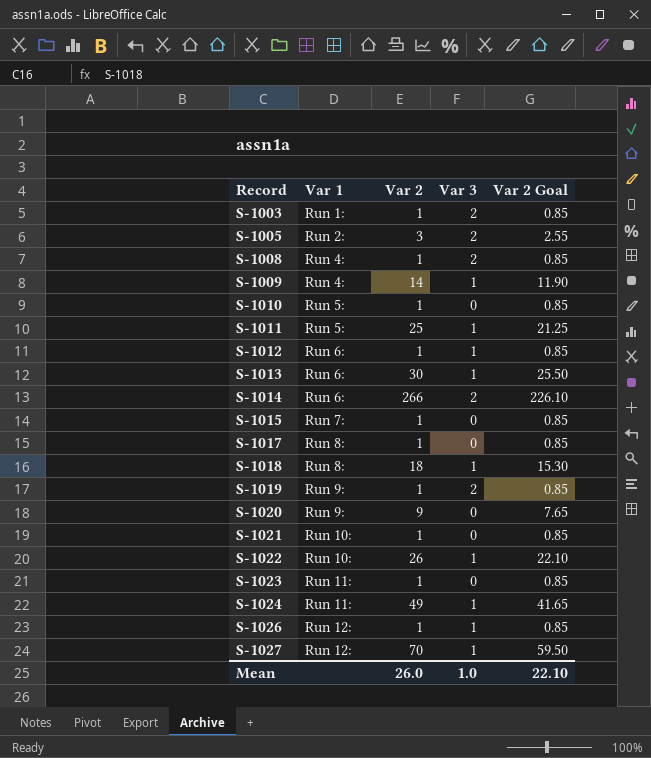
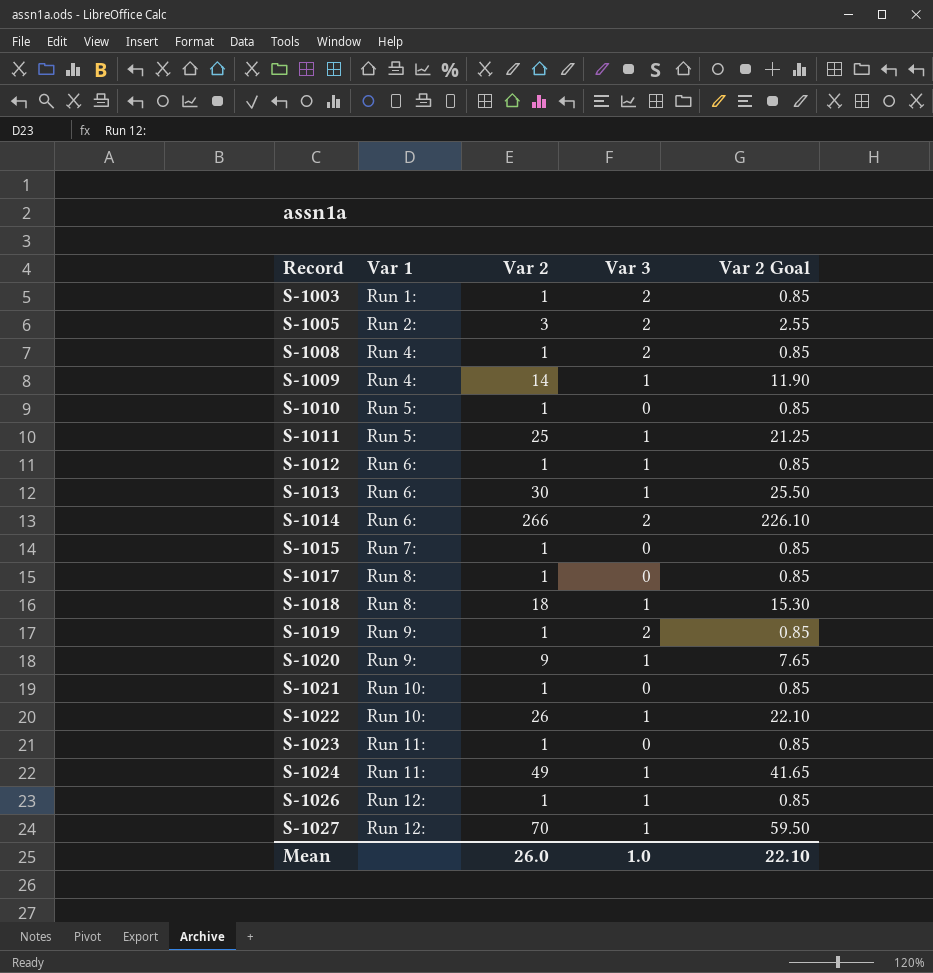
S-1020 | Var 3: 0 -> 1

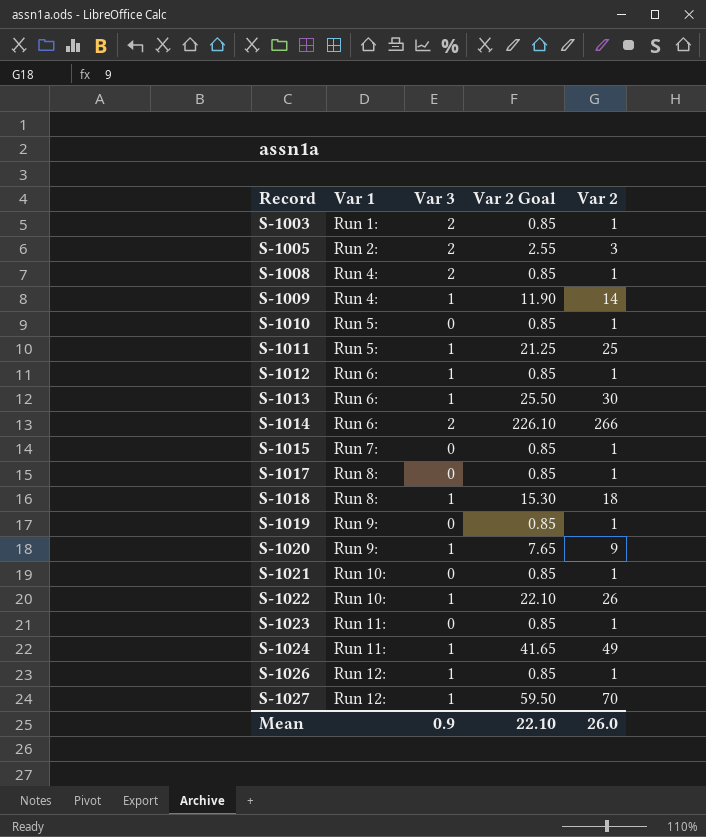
column Var 2 | position: 3 -> 5
S-1019 | Var 3: 2 -> 0
Mean | Var 3: 1.0 -> 0.9

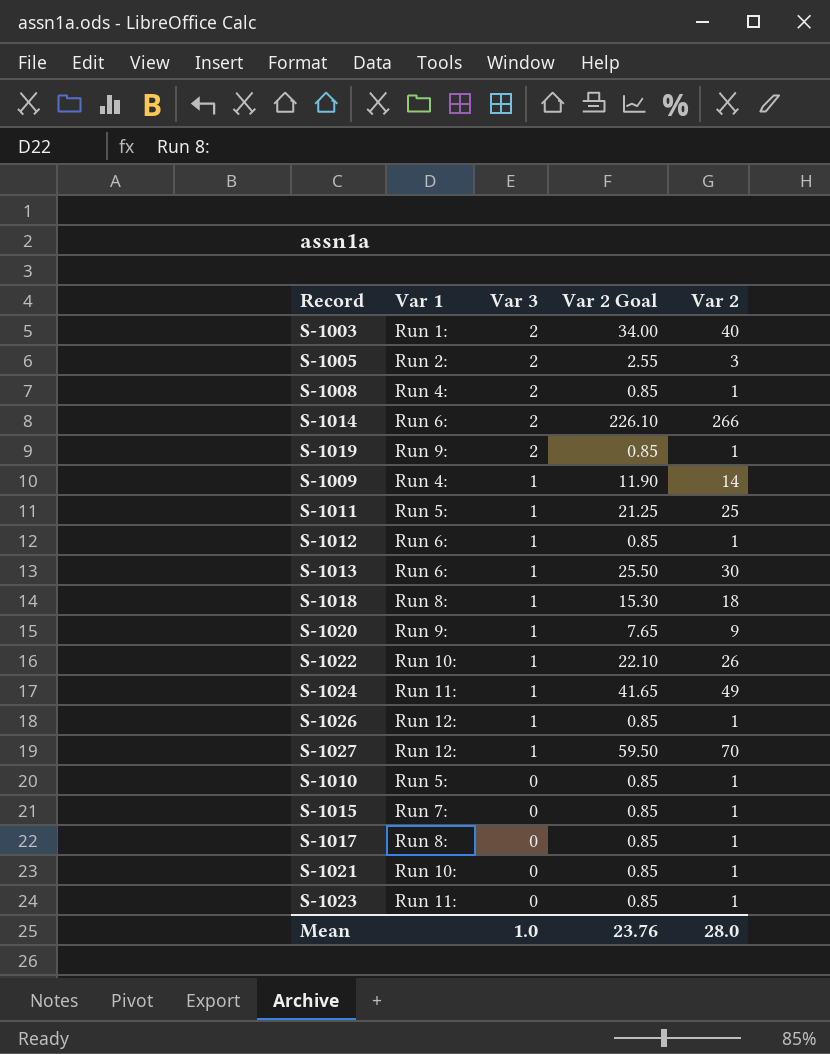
row order: Record ascending -> Var 3 descending
S-1003 | Var 2 Goal: 0.85 -> 34.00
S-1003 | Var 2: 1 -> 40
S-1019 | Var 3: 0 -> 2
Mean | Var 3: 0.9 -> 1.0
Mean | Var 2 Goal: 22.10 -> 23.76
Mean | Var 2: 26.0 -> 28.0

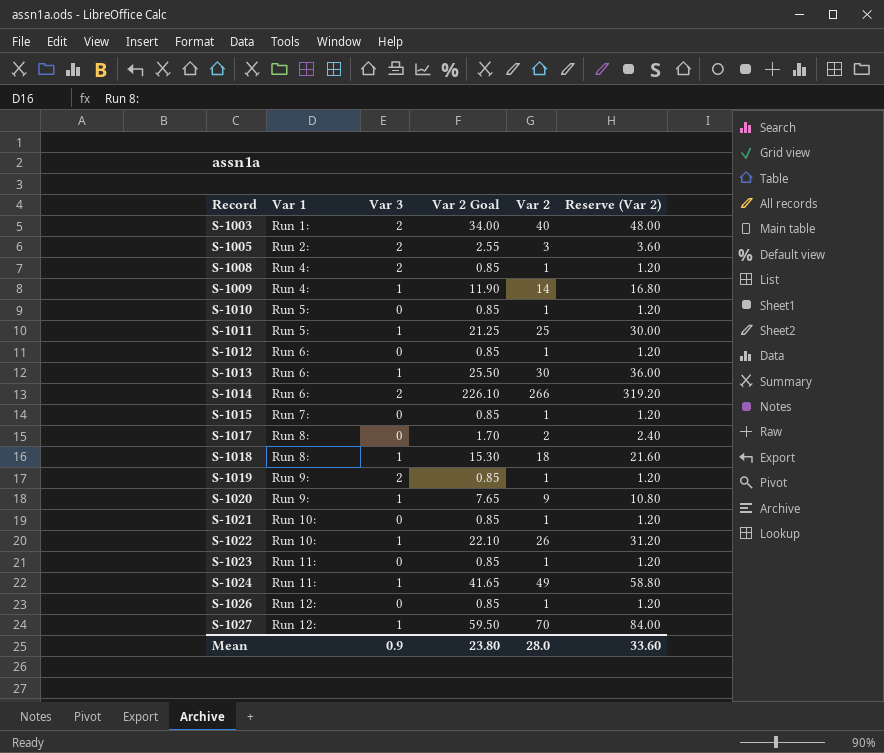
row order: Var 3 descending -> Record ascending
column Reserve (Var 2) | formula: none -> [Var 2] * 1.2
S-1012 | Var 3: 1 -> 0
S-1017 | Var 2 Goal: 0.85 -> 1.70
S-1017 | Var 2: 1 -> 2
S-1026 | Var 3: 1 -> 0
Mean | Var 3: 1.0 -> 0.9
Mean | Var 2 Goal: 23.76 -> 23.80

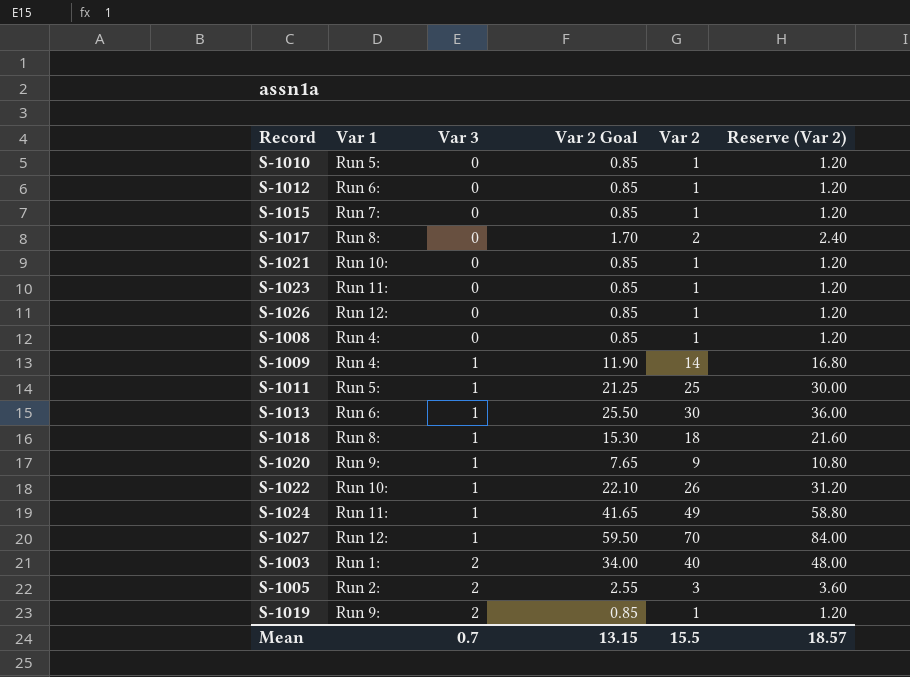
row order: Record ascending -> Var 3 ascending
row S-1014: Run 6: | 2 | 226.10 | 266 | 319.20 -> none
S-1008 | Var 3: 2 -> 0
Mean | Var 3: 0.9 -> 0.7
Mean | Var 2 Goal: 23.80 -> 13.15
Mean | Var 2: 28.0 -> 15.5
Mean | Reserve (Var 2): 33.60 -> 18.57

